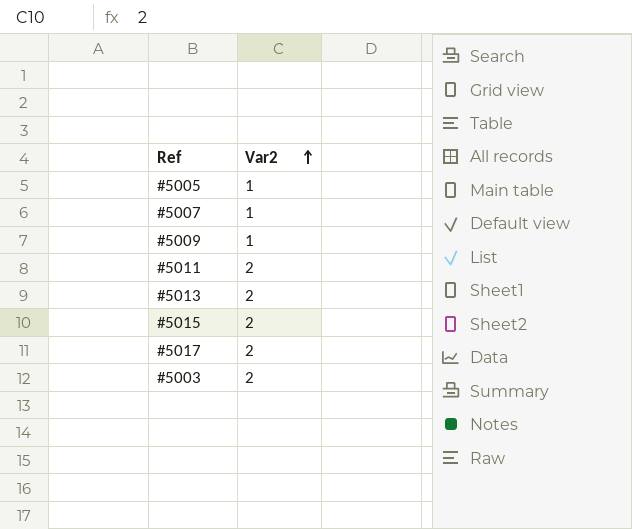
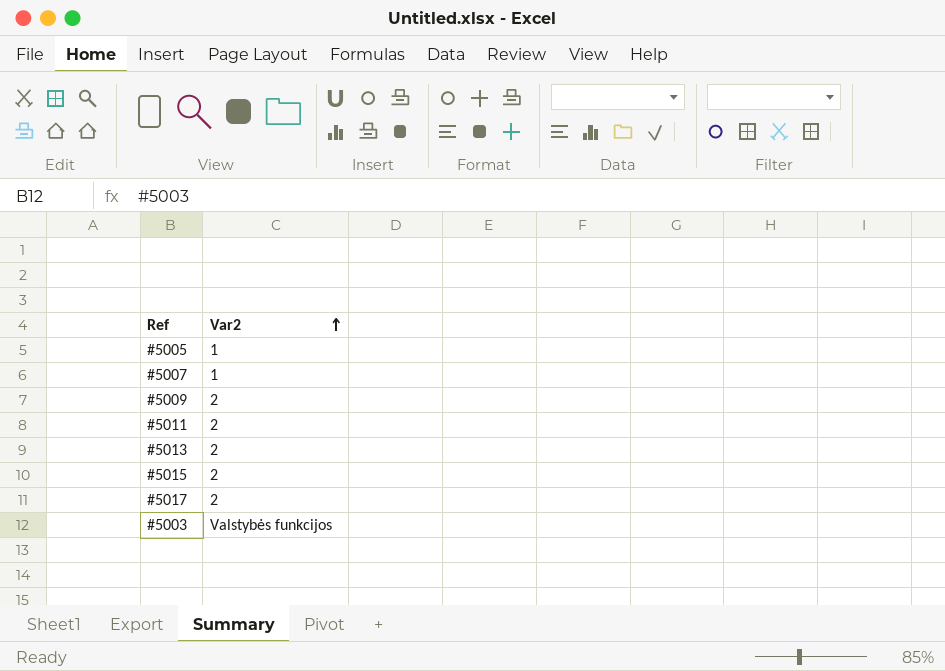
#5009 | Var2: 1 -> 2
#5003 | Var2: 2 -> Valstybės funkcijos

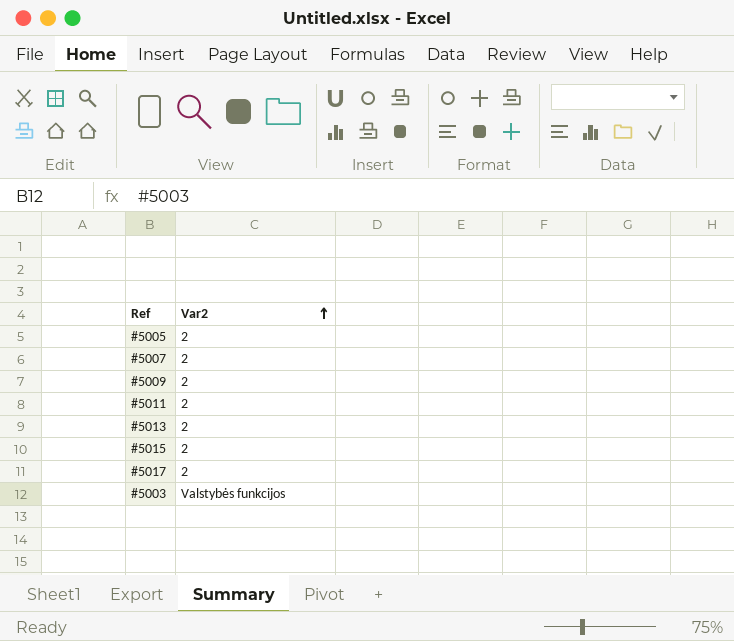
#5005 | Var2: 1 -> 2
#5007 | Var2: 1 -> 2

